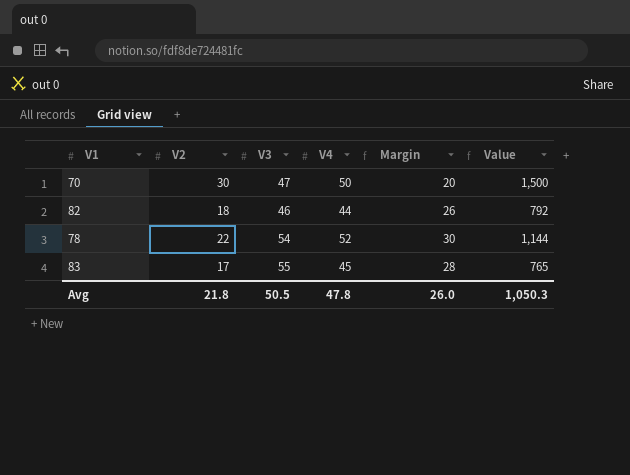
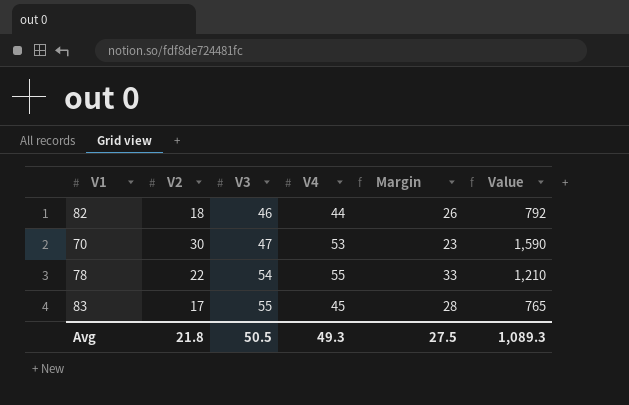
row order: none -> V3 ascending
70 | V4: 50 -> 53
70 | Margin: 20 -> 23
70 | Value: 1,500 -> 1,590
78 | V4: 52 -> 55
78 | Margin: 30 -> 33
78 | Value: 1,144 -> 1,210
Avg | V4: 47.8 -> 49.3
Avg | Margin: 26.0 -> 27.5
Avg | Value: 1,050.3 -> 1,089.3

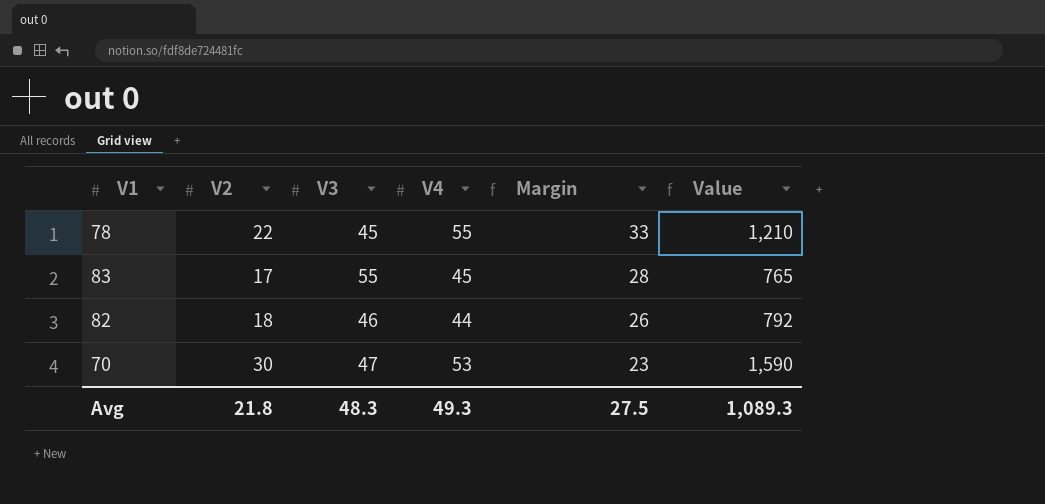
row order: V3 ascending -> Margin descending
78 | V3: 54 -> 45
Avg | V3: 50.5 -> 48.3

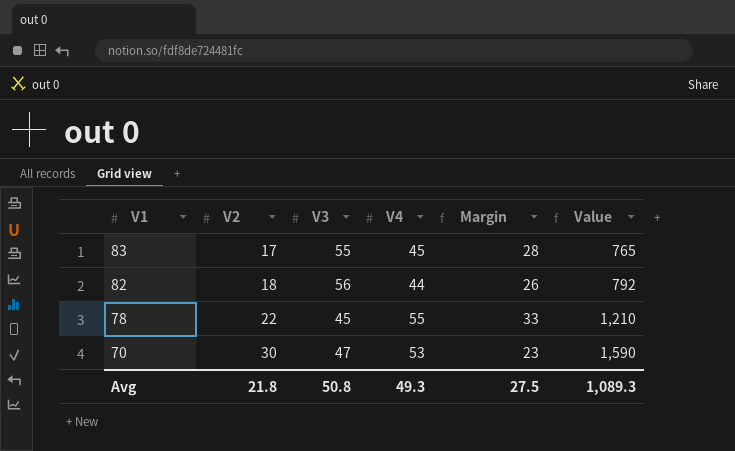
row order: Margin descending -> V1 descending
82 | V3: 46 -> 56
Avg | V3: 48.3 -> 50.8

